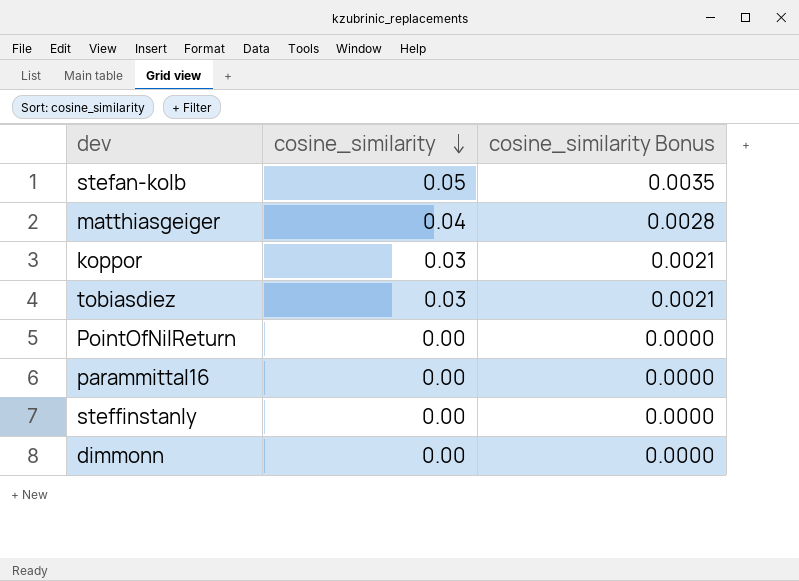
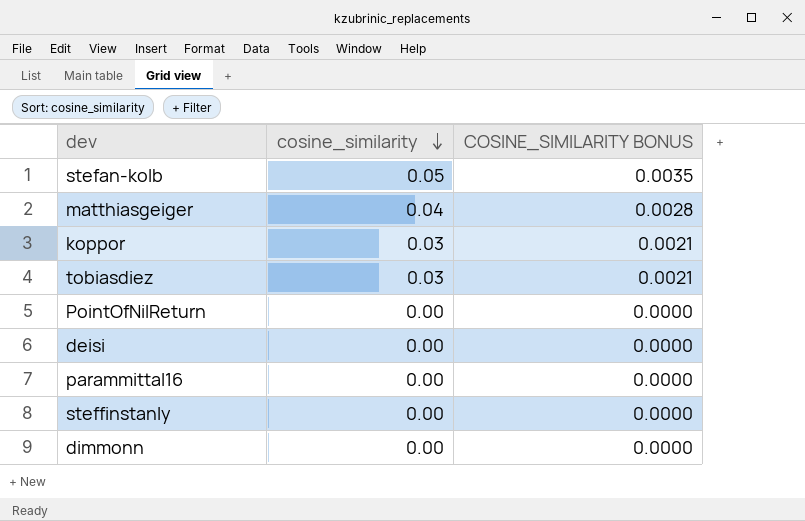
column name: cosine_similarity Bonus -> COSINE_SIMILARITY BONUS
row deisi: none -> 0.00 | 0.0000

